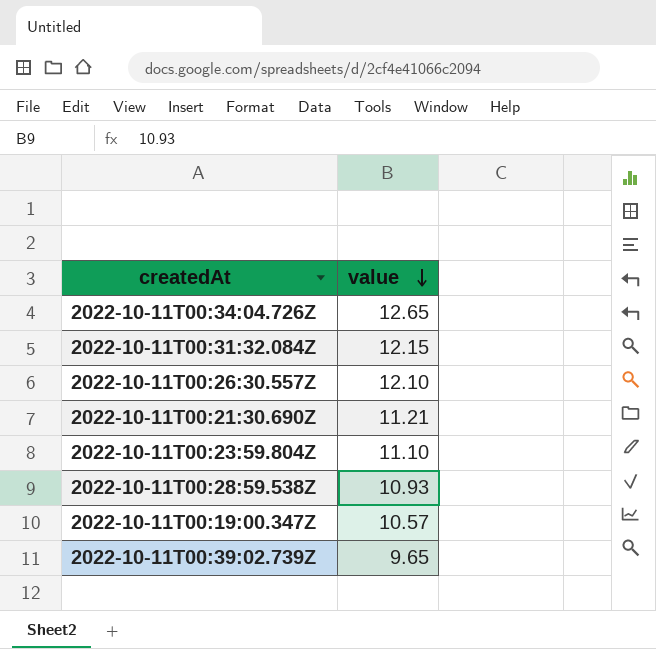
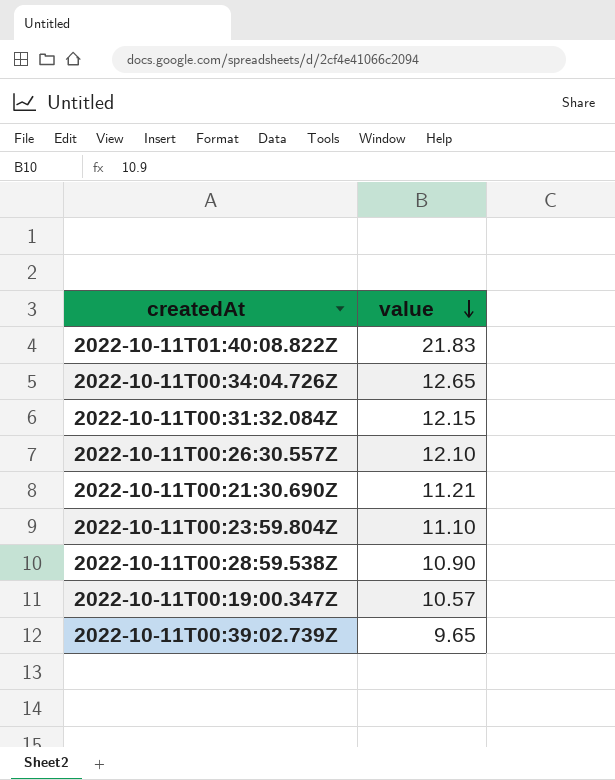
row 2022-10-11T01:40:08.822Z: none -> 21.83
2022-10-11T00:28:59.538Z | value: 10.93 -> 10.90

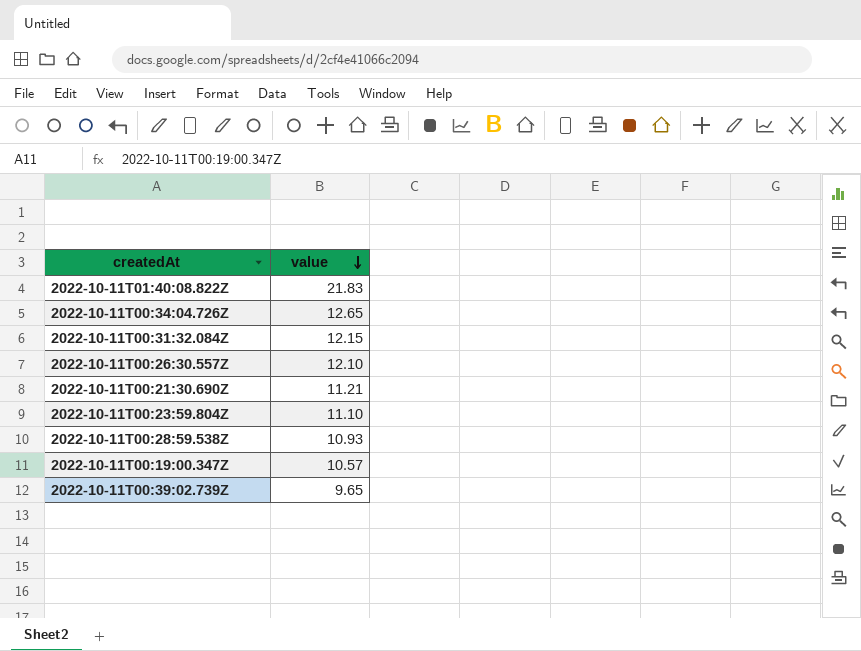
2022-10-11T00:28:59.538Z | value: 10.90 -> 10.93

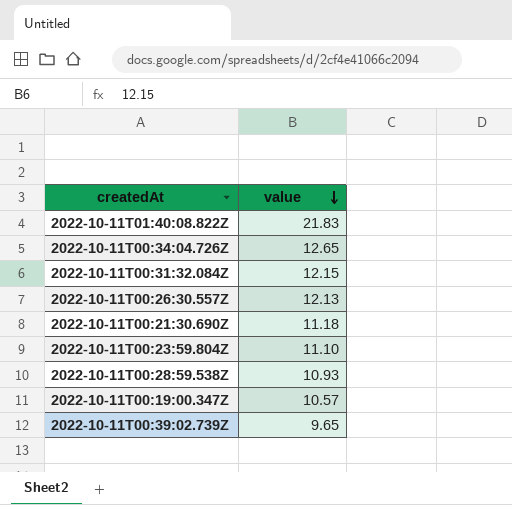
2022-10-11T00:26:30.557Z | value: 12.10 -> 12.13
2022-10-11T00:21:30.690Z | value: 11.21 -> 11.18

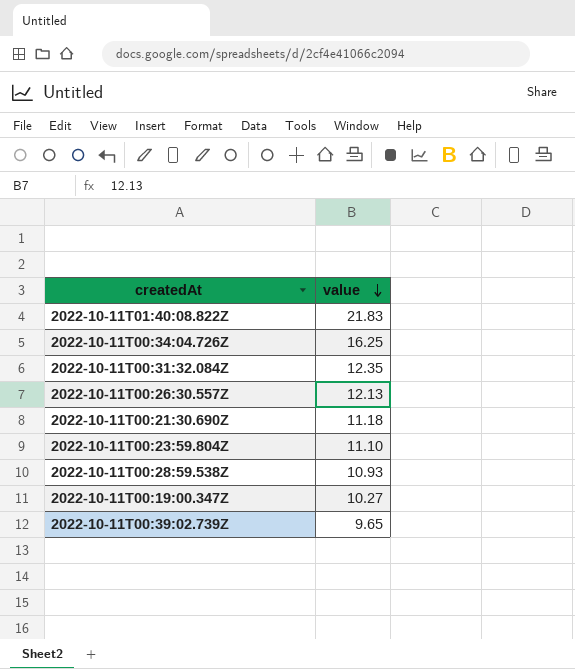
2022-10-11T00:34:04.726Z | value: 12.65 -> 16.25
2022-10-11T00:31:32.084Z | value: 12.15 -> 12.35
2022-10-11T00:19:00.347Z | value: 10.57 -> 10.27

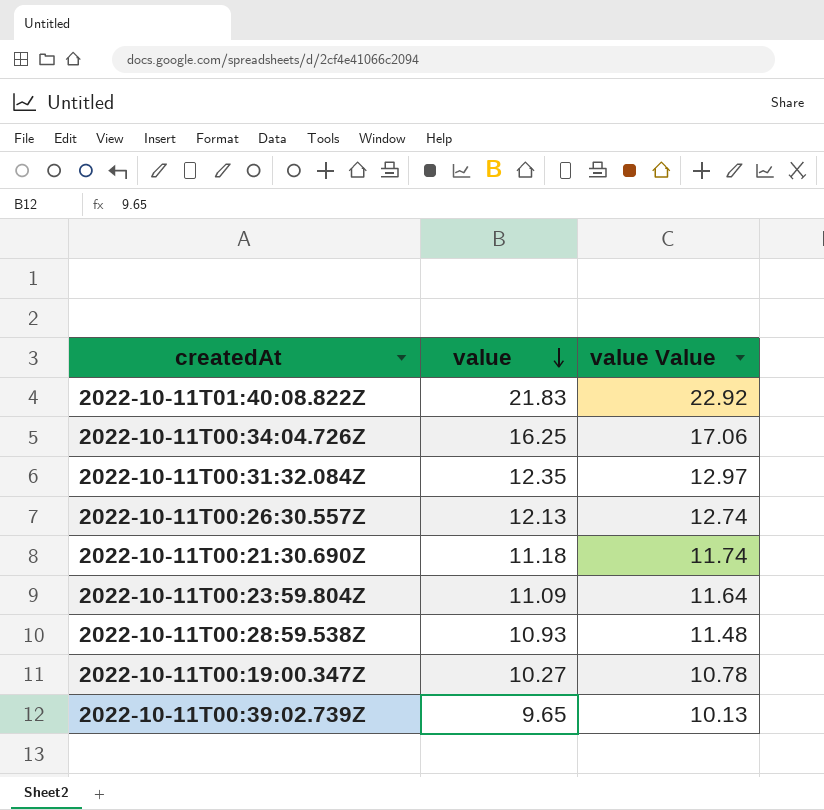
column value Value | formula: none -> [value] * 1.05
2022-10-11T00:23:59.804Z | value: 11.10 -> 11.09

